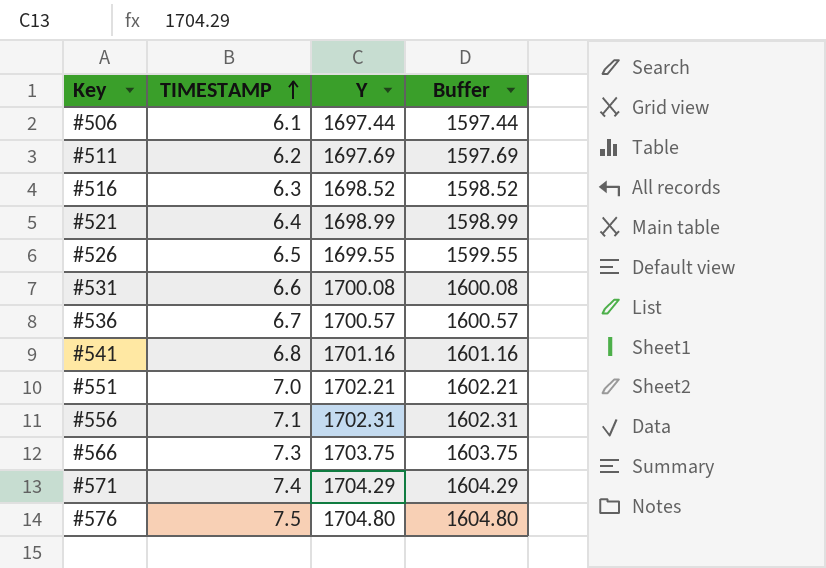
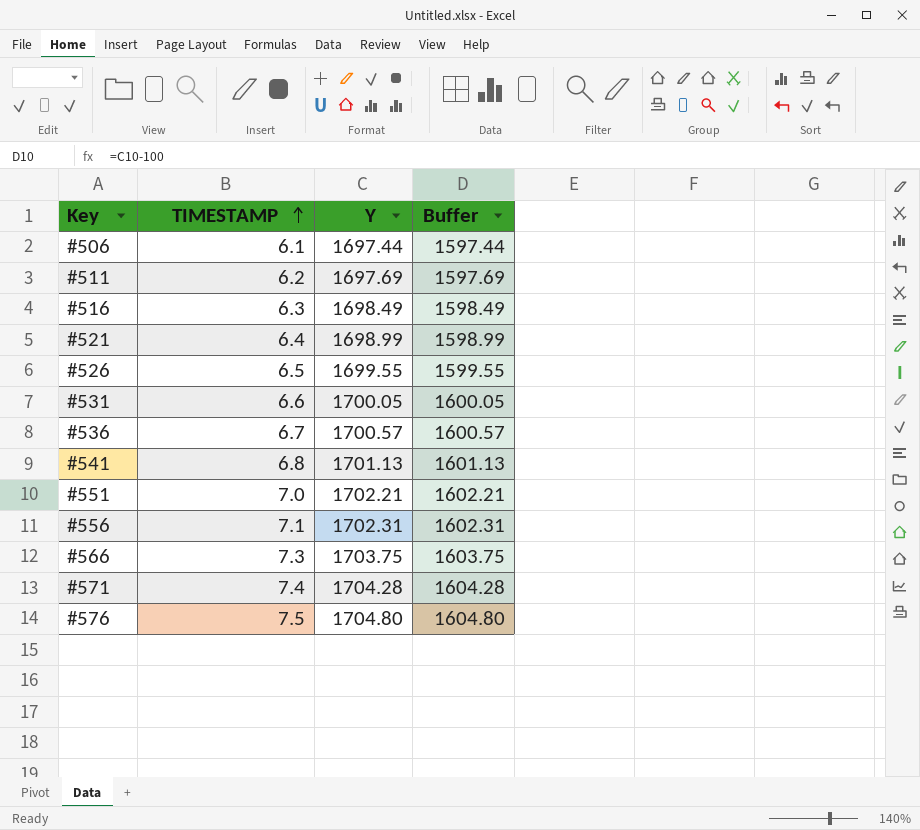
#516 | Y: 1698.52 -> 1698.49
#516 | Buffer: 1598.52 -> 1598.49
#531 | Y: 1700.08 -> 1700.05
#531 | Buffer: 1600.08 -> 1600.05
#541 | Y: 1701.16 -> 1701.13
#541 | Buffer: 1601.16 -> 1601.13
#571 | Y: 1704.29 -> 1704.28
#571 | Buffer: 1604.29 -> 1604.28

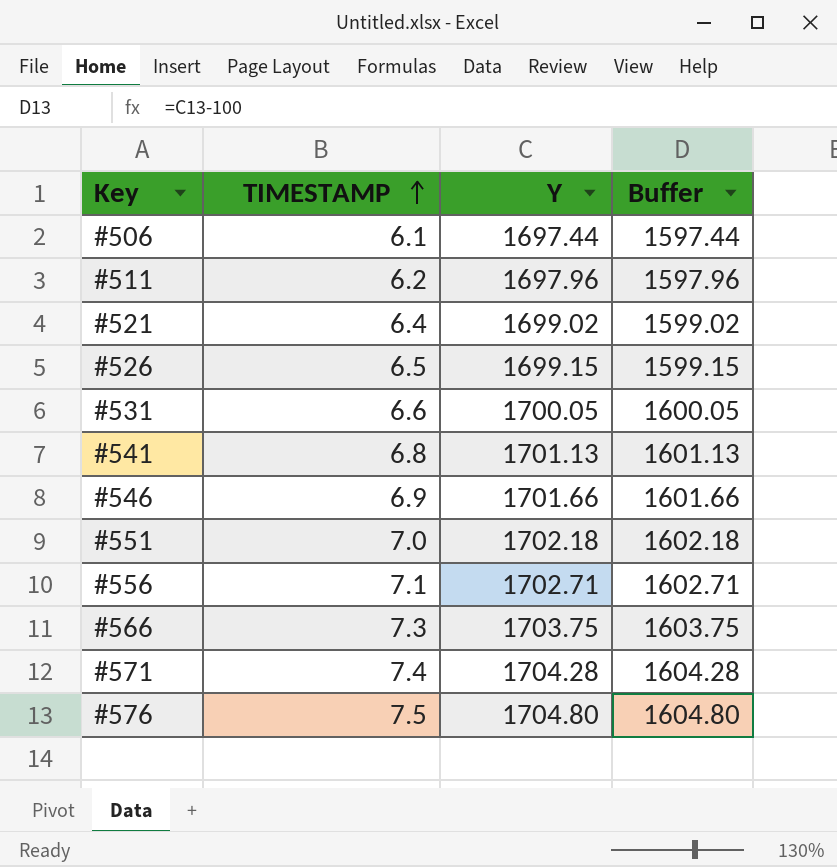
row #516: 6.3 | 1698.49 | 1598.49 -> none
row #536: 6.7 | 1700.57 | 1600.57 -> none
#511 | Y: 1697.69 -> 1697.96
#511 | Buffer: 1597.69 -> 1597.96
#521 | Y: 1698.99 -> 1699.02
#521 | Buffer: 1598.99 -> 1599.02
#526 | Y: 1699.55 -> 1699.15
#526 | Buffer: 1599.55 -> 1599.15
row #546: none -> 6.9 | 1701.66 | 1601.66
#551 | Y: 1702.21 -> 1702.18
#551 | Buffer: 1602.21 -> 1602.18
#556 | Y: 1702.31 -> 1702.71
#556 | Buffer: 1602.31 -> 1602.71

